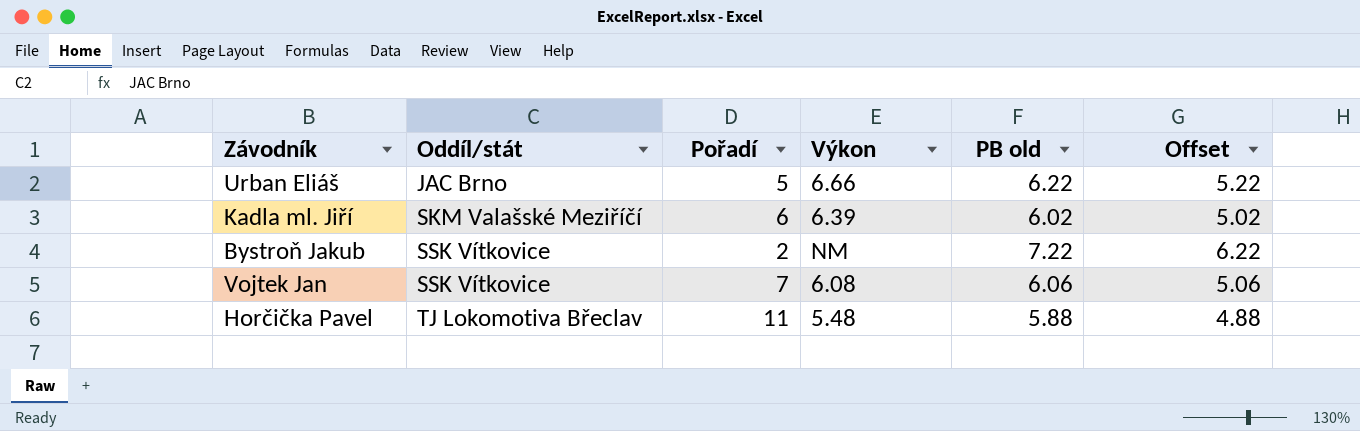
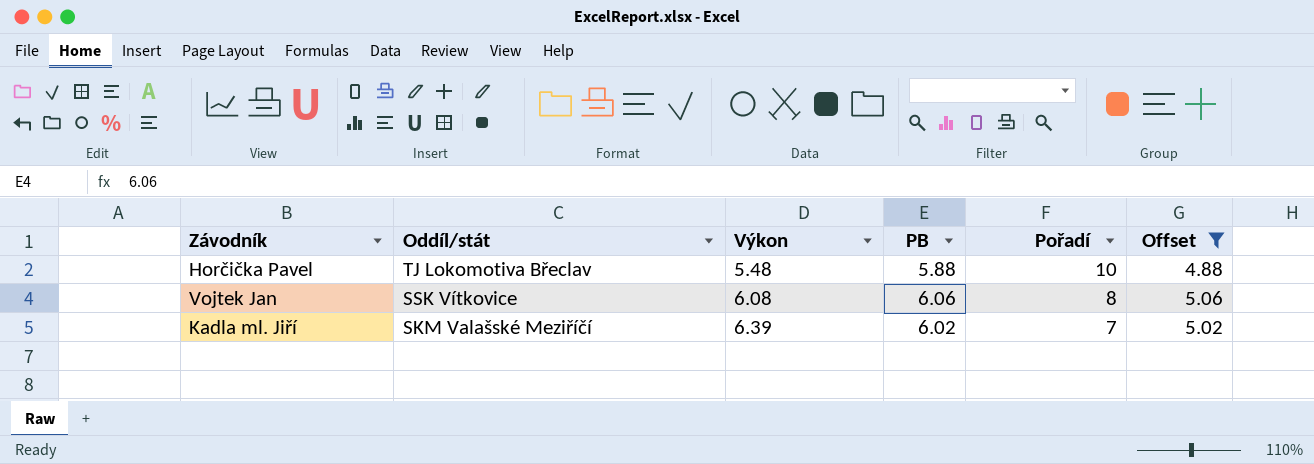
filter: none -> Offset <= 5.06
row order: Oddíl/stát ascending -> Oddíl/stát descending
column name: PB old -> PB
column Pořadí | position: 3 -> 5
Horčička Pavel | Pořadí: 11 -> 10
Vojtek Jan | Pořadí: 7 -> 8
Kadla ml. Jiří | Pořadí: 6 -> 7

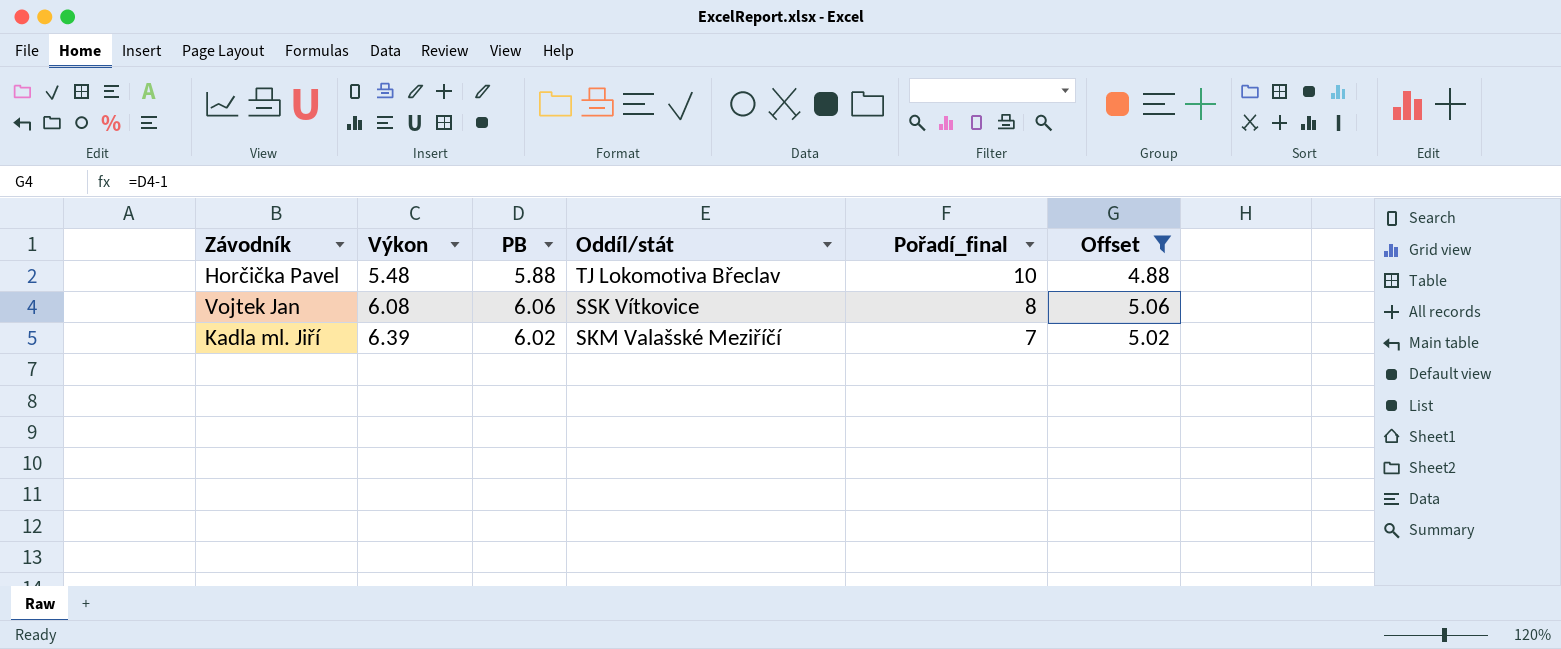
column Oddíl/stát | position: 2 -> 4
column name: Pořadí -> Pořadí_final

